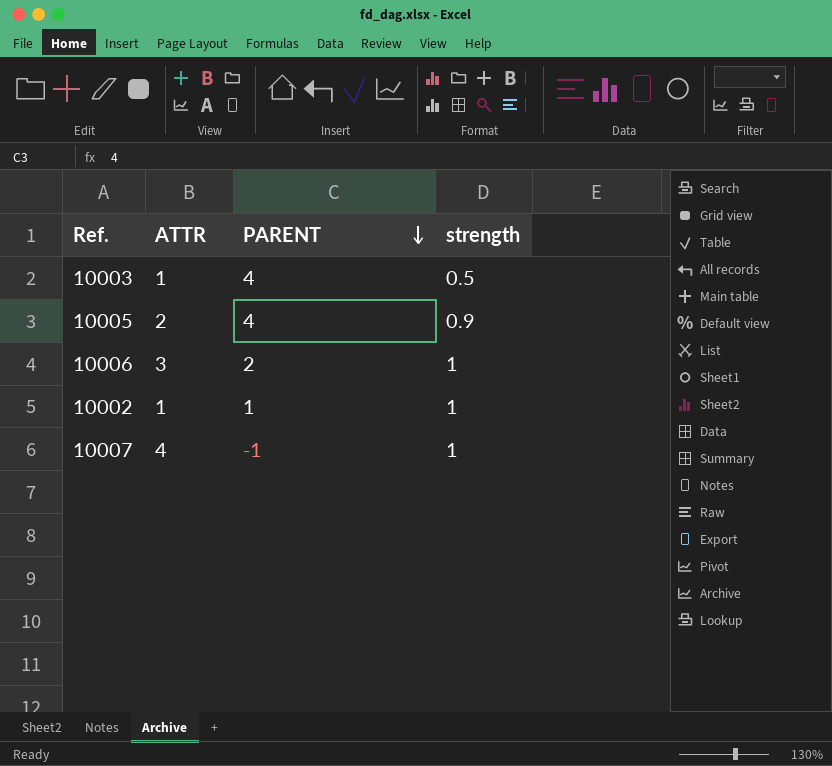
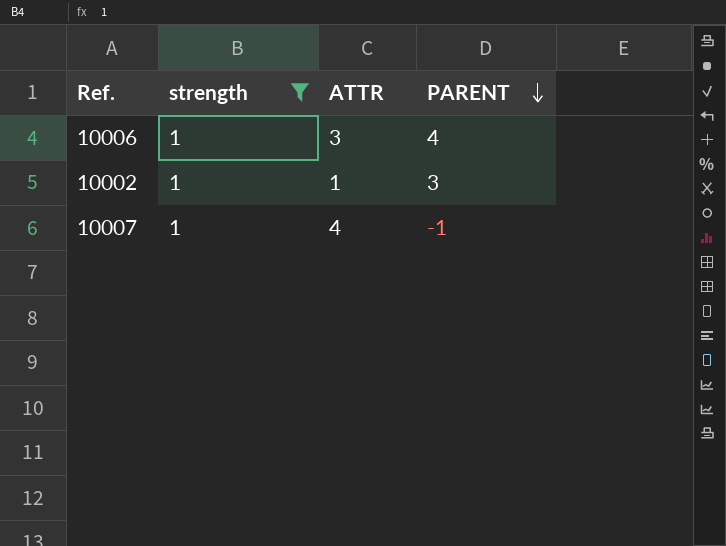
filter: none -> strength = 1
column strength | position: 4 -> 2
10006 | PARENT: 2 -> 4
10002 | PARENT: 1 -> 3

